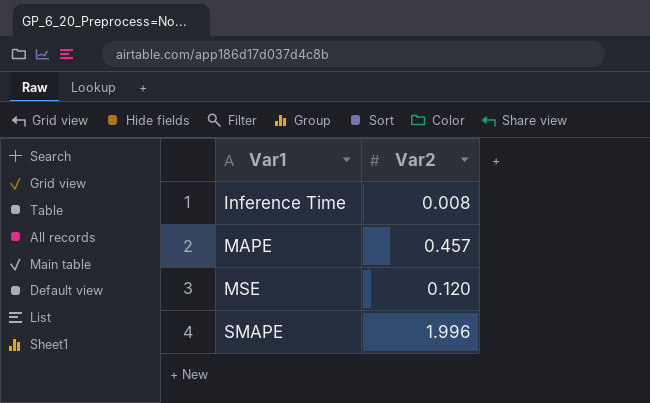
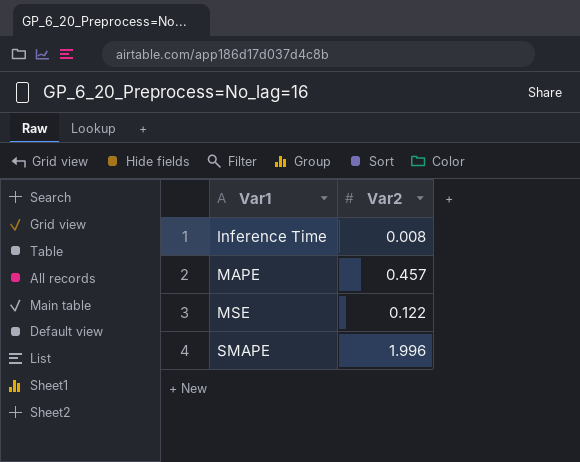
MSE | Var2: 0.120 -> 0.122

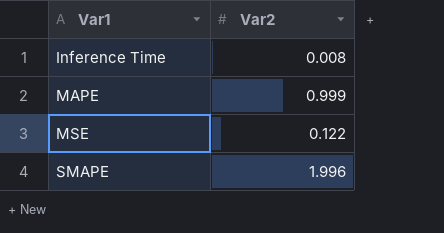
MAPE | Var2: 0.457 -> 0.999

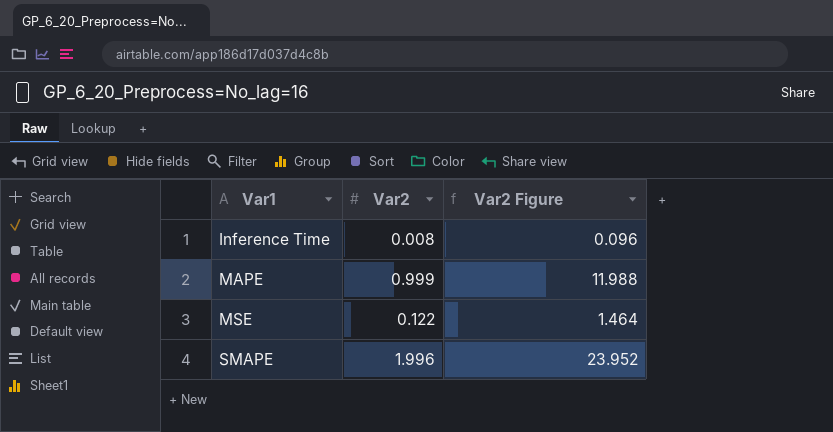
column Var2 Figure | formula: none -> [Var2] * 12

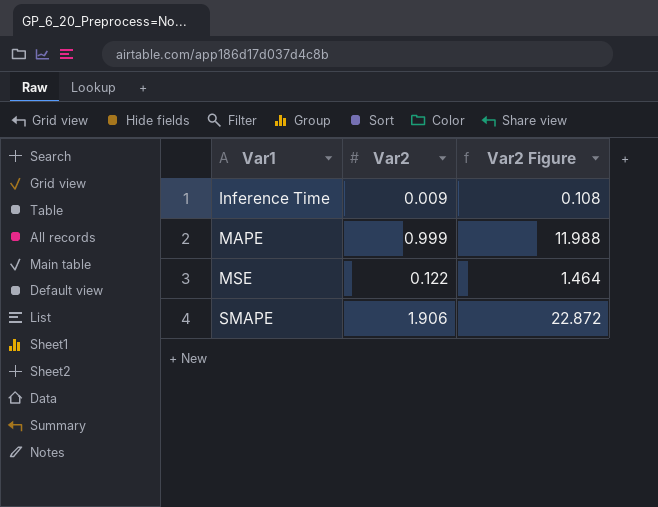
Inference Time | Var2: 0.008 -> 0.009
Inference Time | Var2 Figure: 0.096 -> 0.108
SMAPE | Var2: 1.996 -> 1.906
SMAPE | Var2 Figure: 23.952 -> 22.872

